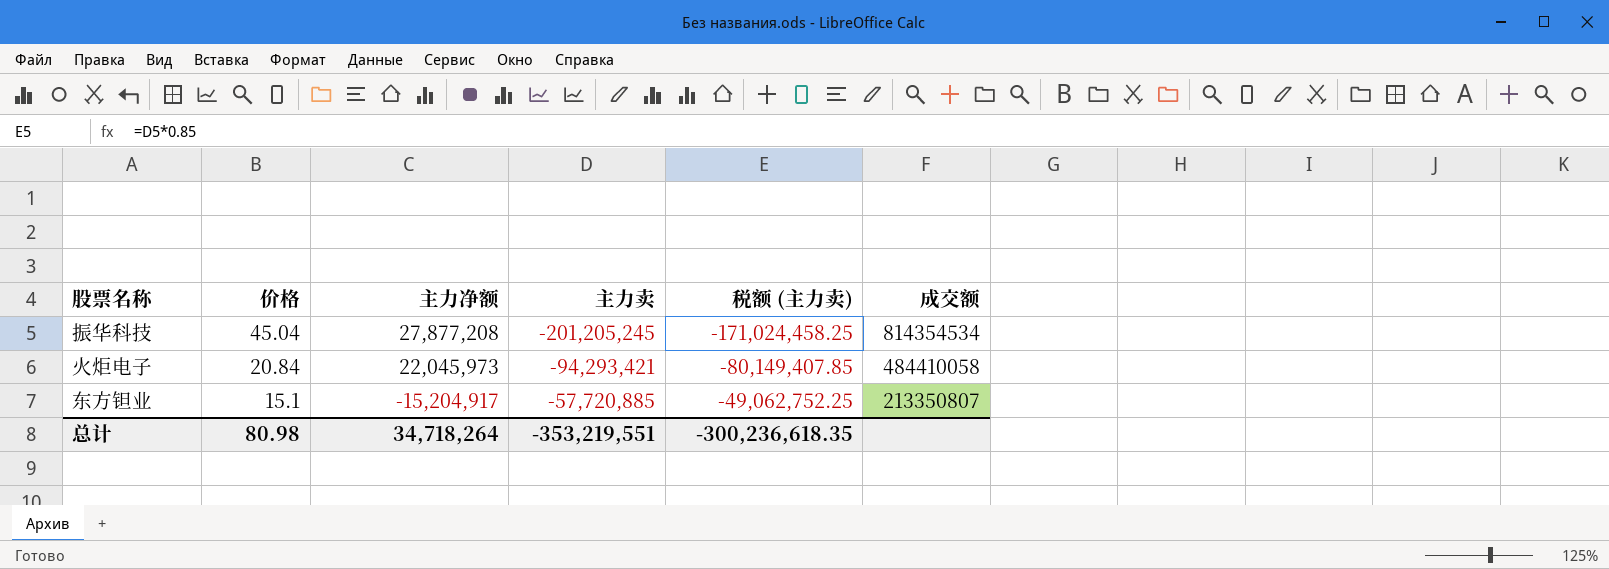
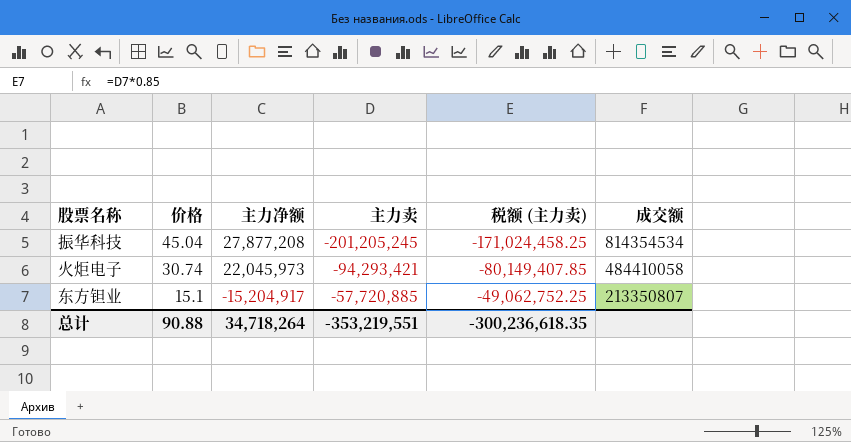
火炬电子 | 价格: 20.84 -> 30.74
总计 | 价格: 80.98 -> 90.88

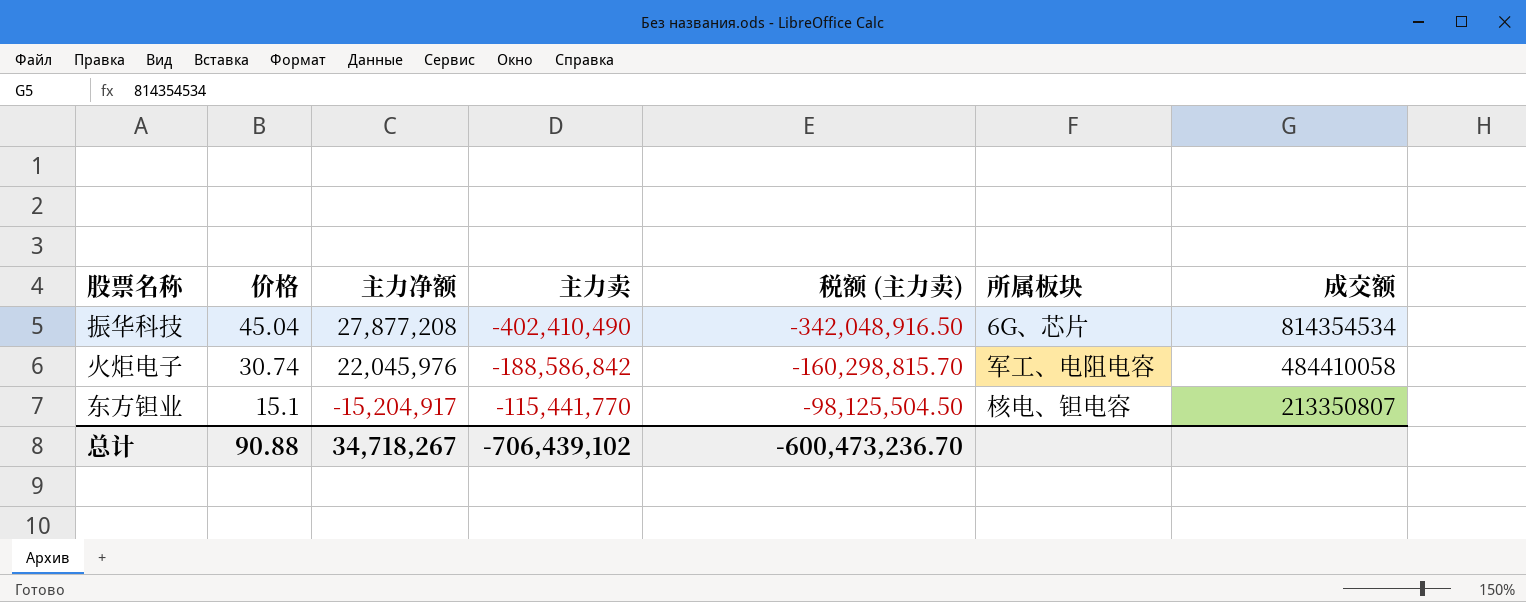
column 所属板块 | position: none -> 6
振华科技 | 主力卖: -201,205,245 -> -402,410,490
振华科技 | 税额 (主力卖): -171,024,458.25 -> -342,048,916.50
火炬电子 | 主力净额: 22,045,973 -> 22,045,976
火炬电子 | 主力卖: -94,293,421 -> -188,586,842
火炬电子 | 税额 (主力卖): -80,149,407.85 -> -160,298,815.70
东方钽业 | 主力卖: -57,720,885 -> -115,441,770
东方钽业 | 税额 (主力卖): -49,062,752.25 -> -98,125,504.50
总计 | 主力净额: 34,718,264 -> 34,718,267
总计 | 主力卖: -353,219,551 -> -706,439,102
总计 | 税额 (主力卖): -300,236,618.35 -> -600,473,236.70

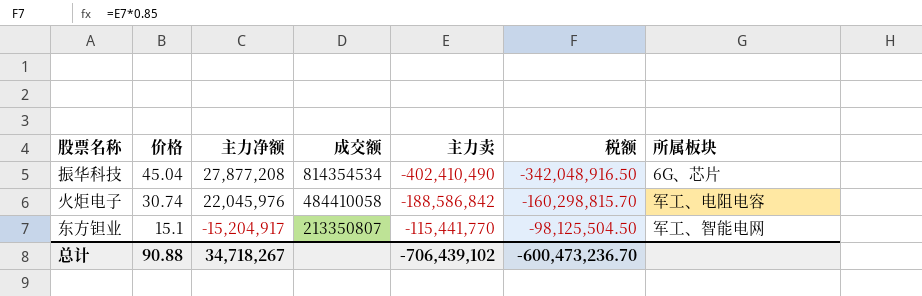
column 成交额 | position: 7 -> 4
column name: 税额 (主力卖) -> 税额
东方钽业 | 所属板块: 核电、钽电容 -> 军工、智能电网

